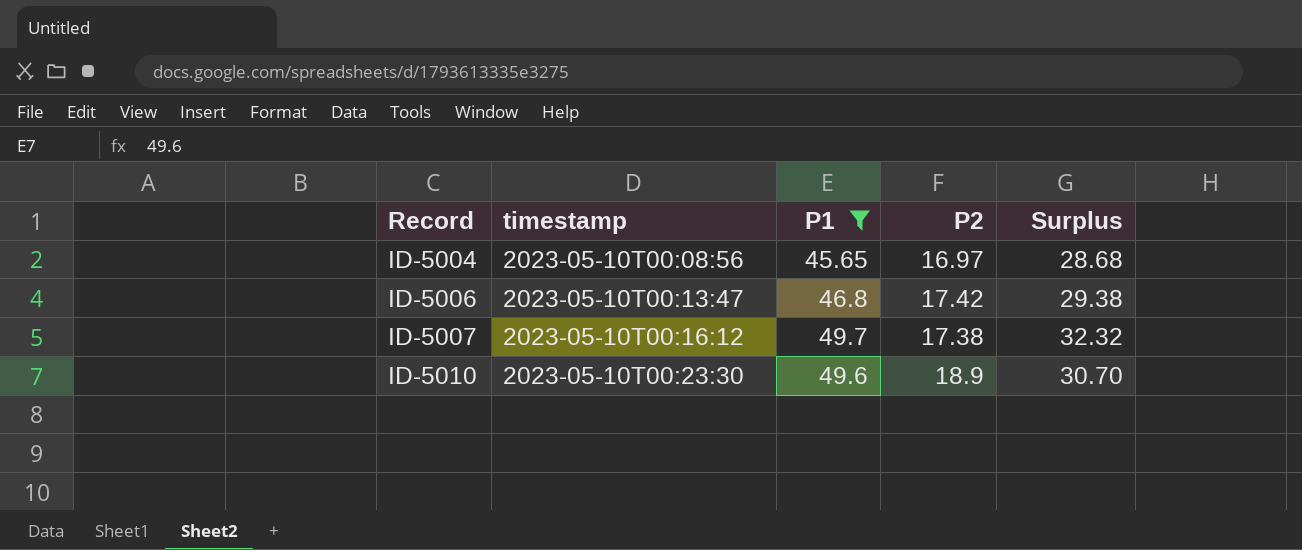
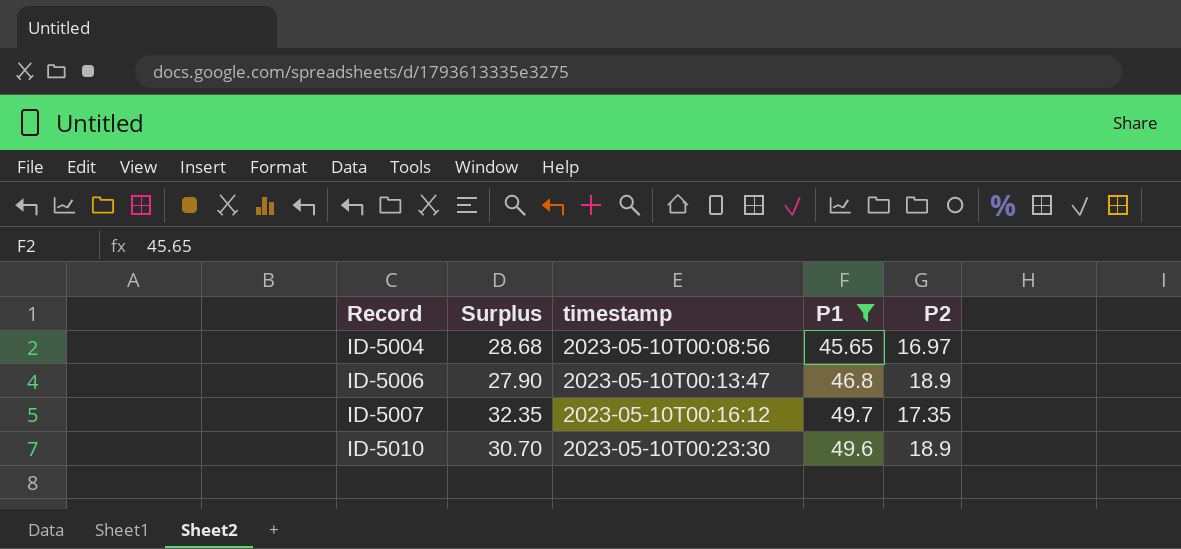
column Surplus | position: 5 -> 2
ID-5006 | Surplus: 29.38 -> 27.90
ID-5006 | P2: 17.42 -> 18.9
ID-5007 | Surplus: 32.32 -> 32.35
ID-5007 | P2: 17.38 -> 17.35

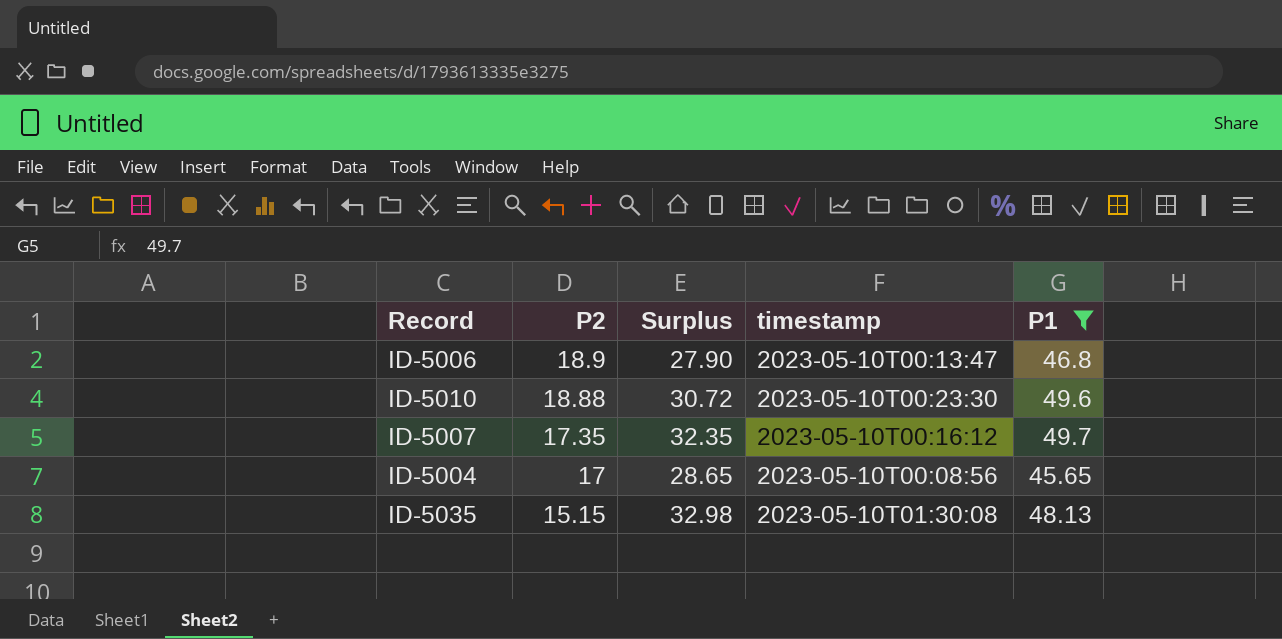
row order: Record ascending -> P2 descending
column P2 | position: 5 -> 2
ID-5010 | P2: 18.9 -> 18.88
ID-5010 | Surplus: 30.70 -> 30.72
ID-5004 | P2: 16.97 -> 17
ID-5004 | Surplus: 28.68 -> 28.65
row ID-5035: none -> 15.15 | 32.98 | 2023-05-10T01:30:08 | 48.13

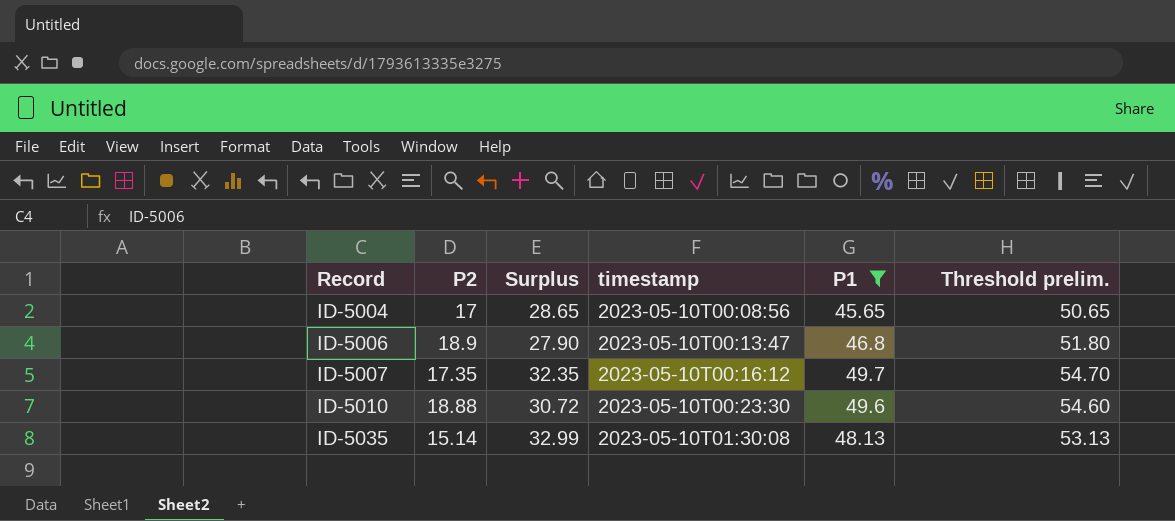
row order: P2 descending -> Record ascending
column Threshold prelim. | formula: none -> [P1] + 5
ID-5035 | P2: 15.15 -> 15.14
ID-5035 | Surplus: 32.98 -> 32.99

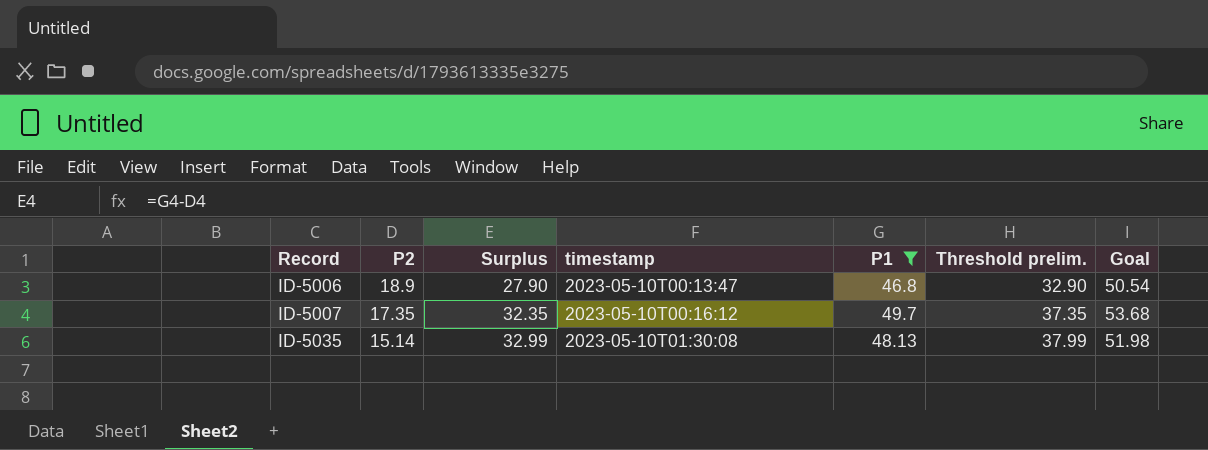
column Threshold prelim. | formula: [P1] + 5 -> [Surplus] + 5
column Goal | formula: none -> [P1] * 1.08
row ID-5004: 17 | 28.65 | 2023-05-10T00:08:56 | 45.65 | 50.65 -> none
row ID-5010: 18.88 | 30.72 | 2023-05-10T00:23:30 | 49.6 | 54.60 -> none

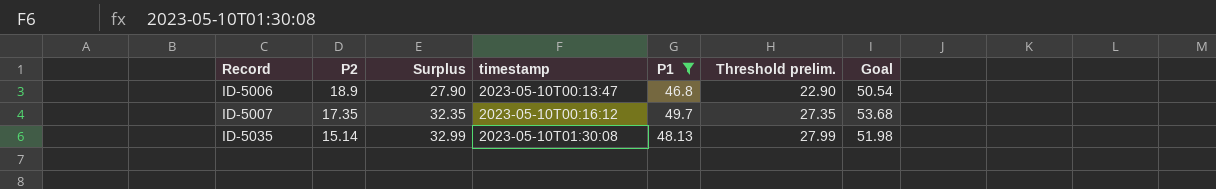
column Threshold prelim. | formula: [Surplus] + 5 -> [Surplus] - 5

